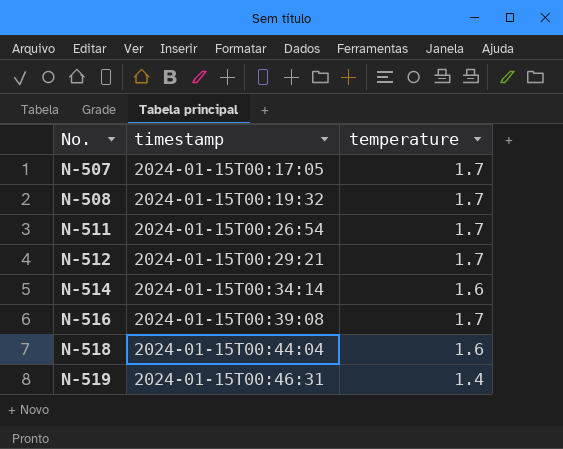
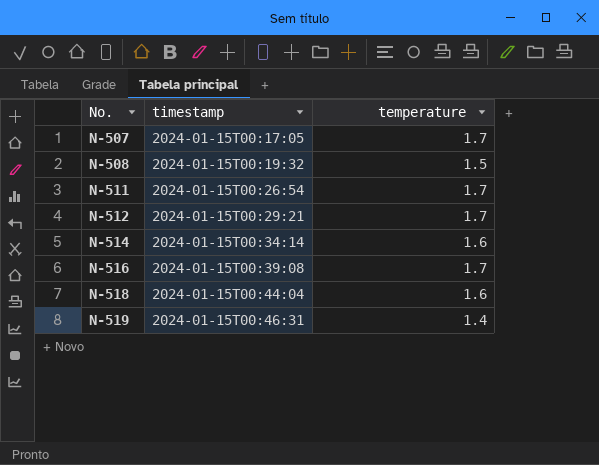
N-508 | temperature: 1.7 -> 1.5

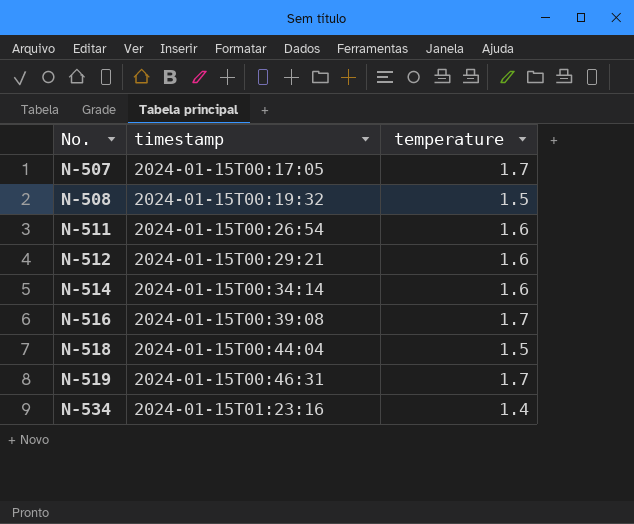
N-511 | temperature: 1.7 -> 1.6
N-512 | temperature: 1.7 -> 1.6
N-518 | temperature: 1.6 -> 1.5
N-519 | temperature: 1.4 -> 1.7
row N-534: none -> 2024-01-15T01:23:16 | 1.4

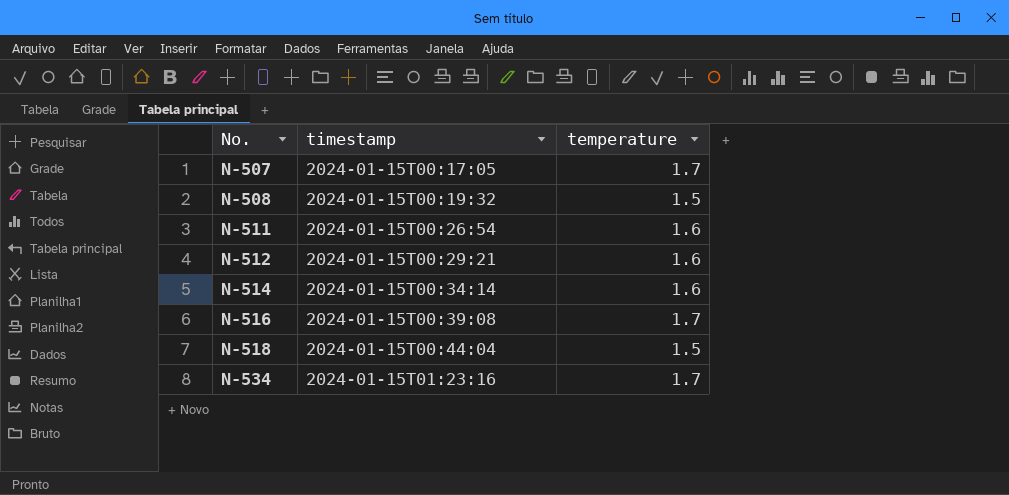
row N-519: 2024-01-15T00:46:31 | 1.7 -> none
N-534 | temperature: 1.4 -> 1.7

